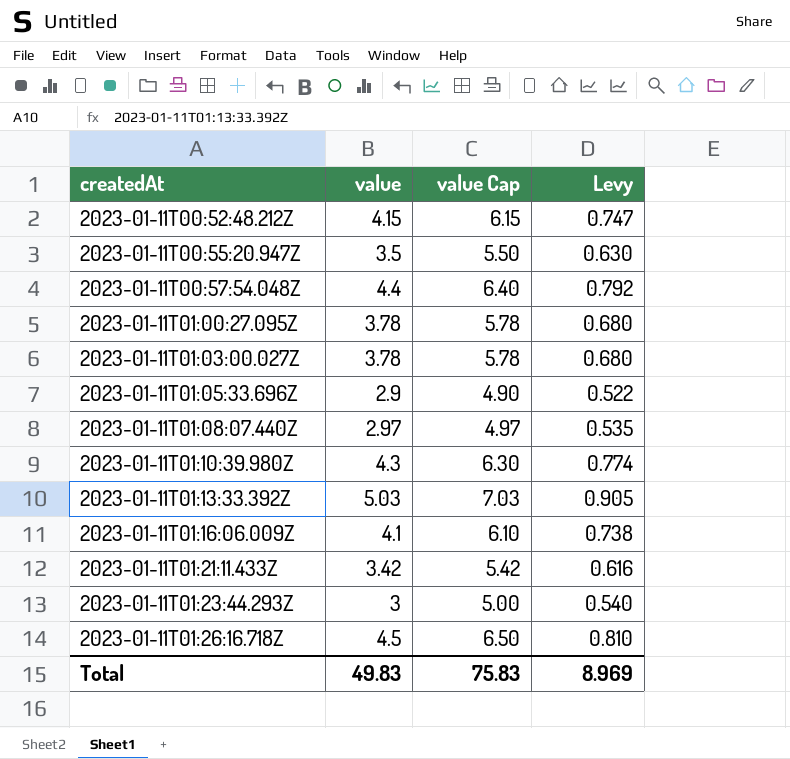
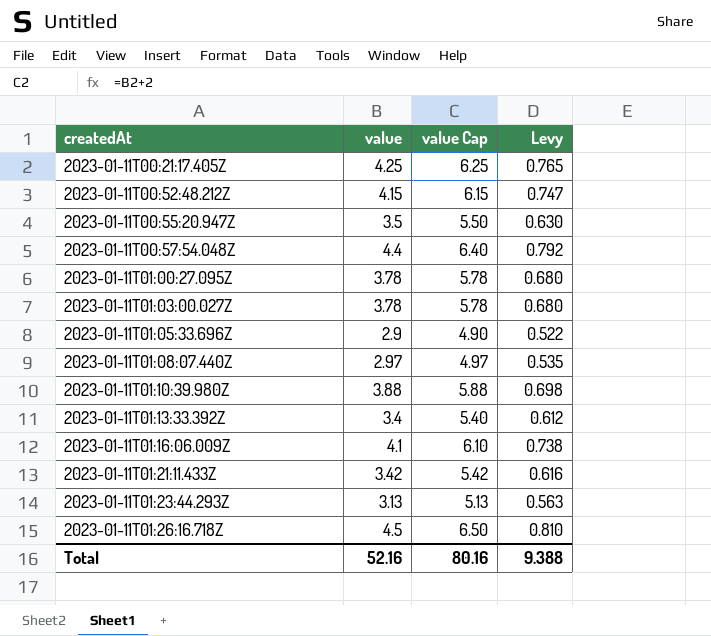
row 2023-01-11T00:21:17.405Z: none -> 4.25 | 6.25 | 0.765
2023-01-11T01:10:39.980Z | value: 4.3 -> 3.88
2023-01-11T01:10:39.980Z | value Cap: 6.30 -> 5.88
2023-01-11T01:10:39.980Z | Levy: 0.774 -> 0.698
2023-01-11T01:13:33.392Z | value: 5.03 -> 3.4
2023-01-11T01:13:33.392Z | value Cap: 7.03 -> 5.40
2023-01-11T01:13:33.392Z | Levy: 0.905 -> 0.612
2023-01-11T01:23:44.293Z | value: 3 -> 3.13
2023-01-11T01:23:44.293Z | value Cap: 5.00 -> 5.13
2023-01-11T01:23:44.293Z | Levy: 0.540 -> 0.563
Total | value: 49.83 -> 52.16
Total | value Cap: 75.83 -> 80.16
Total | Levy: 8.969 -> 9.388

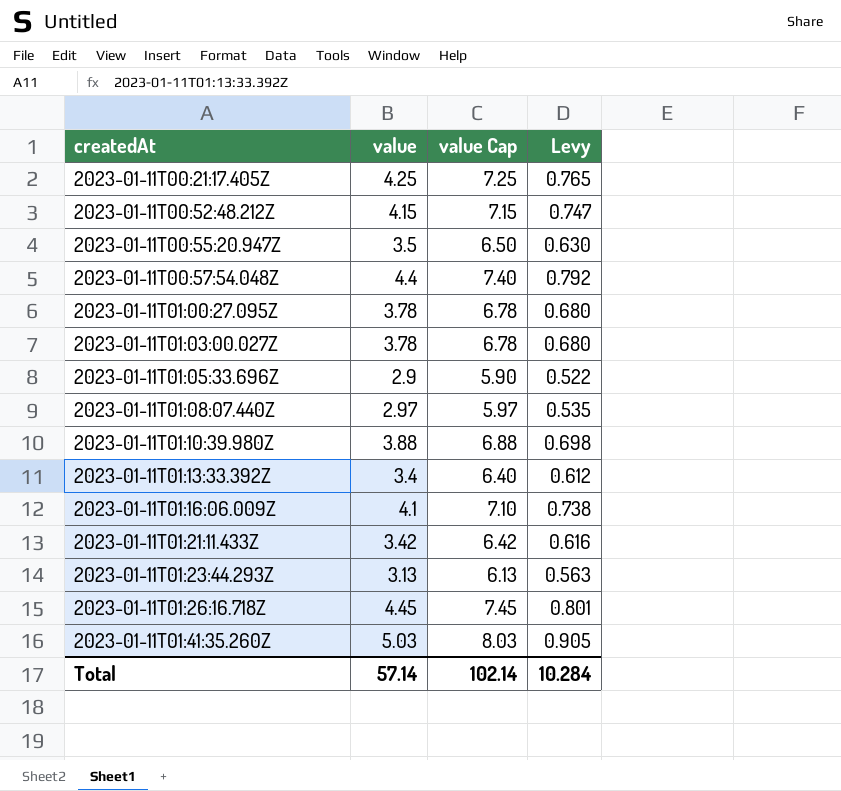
column value Cap | formula: [value] + 2 -> [value] + 3
2023-01-11T01:26:16.718Z | value: 4.5 -> 4.45
2023-01-11T01:26:16.718Z | Levy: 0.810 -> 0.801
row 2023-01-11T01:41:35.260Z: none -> 5.03 | 8.03 | 0.905
Total | value: 52.16 -> 57.14
Total | value Cap: 80.16 -> 102.14
Total | Levy: 9.388 -> 10.284

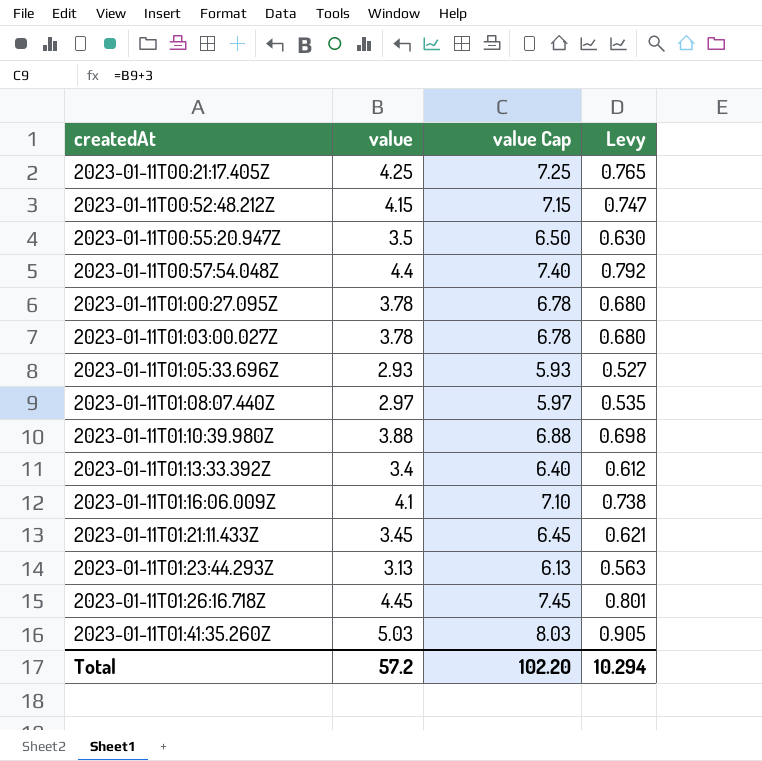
2023-01-11T01:05:33.696Z | value: 2.9 -> 2.93
2023-01-11T01:05:33.696Z | value Cap: 5.90 -> 5.93
2023-01-11T01:05:33.696Z | Levy: 0.522 -> 0.527
2023-01-11T01:21:11.433Z | value: 3.42 -> 3.45
2023-01-11T01:21:11.433Z | value Cap: 6.42 -> 6.45
2023-01-11T01:21:11.433Z | Levy: 0.616 -> 0.621
Total | value: 57.14 -> 57.2
Total | value Cap: 102.14 -> 102.20
Total | Levy: 10.284 -> 10.294

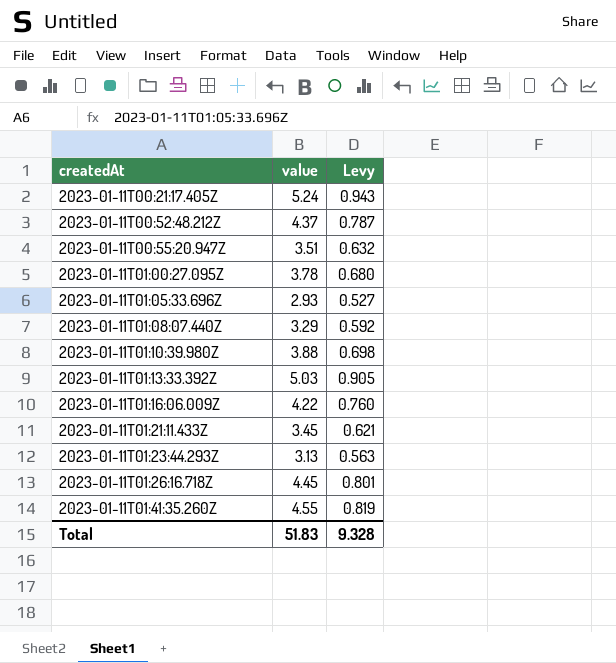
column value Cap | formula: [value] + 3 -> none
row 2023-01-11T00:57:54.048Z: 4.4 | 7.40 | 0.792 -> none
row 2023-01-11T01:03:00.027Z: 3.78 | 6.78 | 0.680 -> none
2023-01-11T00:21:17.405Z | value: 4.25 -> 5.24
2023-01-11T00:21:17.405Z | Levy: 0.765 -> 0.943
2023-01-11T00:52:48.212Z | value: 4.15 -> 4.37
2023-01-11T00:52:48.212Z | Levy: 0.747 -> 0.787
2023-01-11T00:55:20.947Z | value: 3.5 -> 3.51
2023-01-11T00:55:20.947Z | Levy: 0.630 -> 0.632
2023-01-11T01:08:07.440Z | value: 2.97 -> 3.29
2023-01-11T01:08:07.440Z | Levy: 0.535 -> 0.592
2023-01-11T01:13:33.392Z | value: 3.4 -> 5.03
2023-01-11T01:13:33.392Z | Levy: 0.612 -> 0.905
2023-01-11T01:16:06.009Z | value: 4.1 -> 4.22
2023-01-11T01:16:06.009Z | Levy: 0.738 -> 0.760
2023-01-11T01:41:35.260Z | value: 5.03 -> 4.55
2023-01-11T01:41:35.260Z | Levy: 0.905 -> 0.819
Total | value: 57.2 -> 51.83
Total | Levy: 10.294 -> 9.328

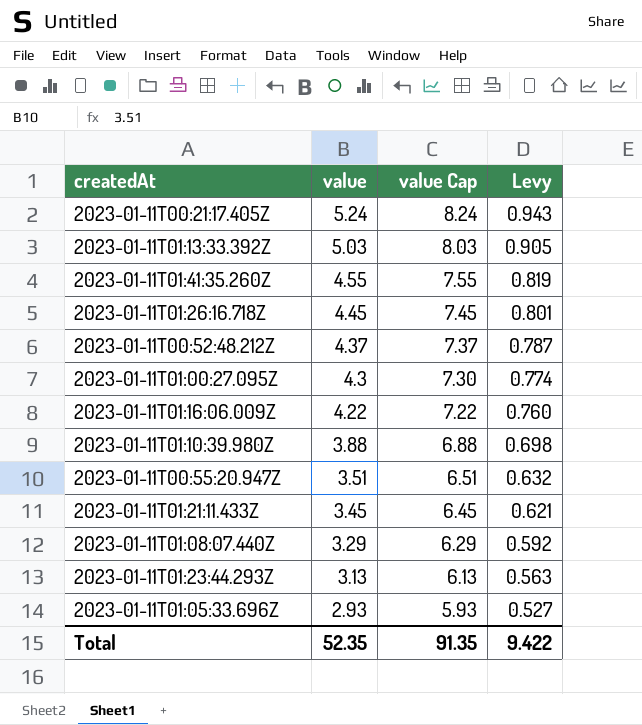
row order: createdAt ascending -> value descending
column value Cap | formula: none -> [value] + 3
2023-01-11T01:00:27.095Z | value: 3.78 -> 4.3
2023-01-11T01:00:27.095Z | Levy: 0.680 -> 0.774
Total | value: 51.83 -> 52.35
Total | Levy: 9.328 -> 9.422

